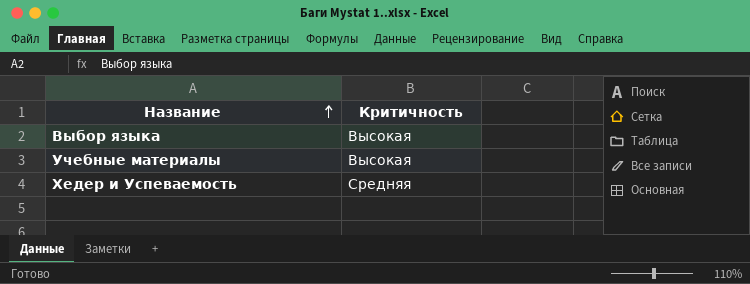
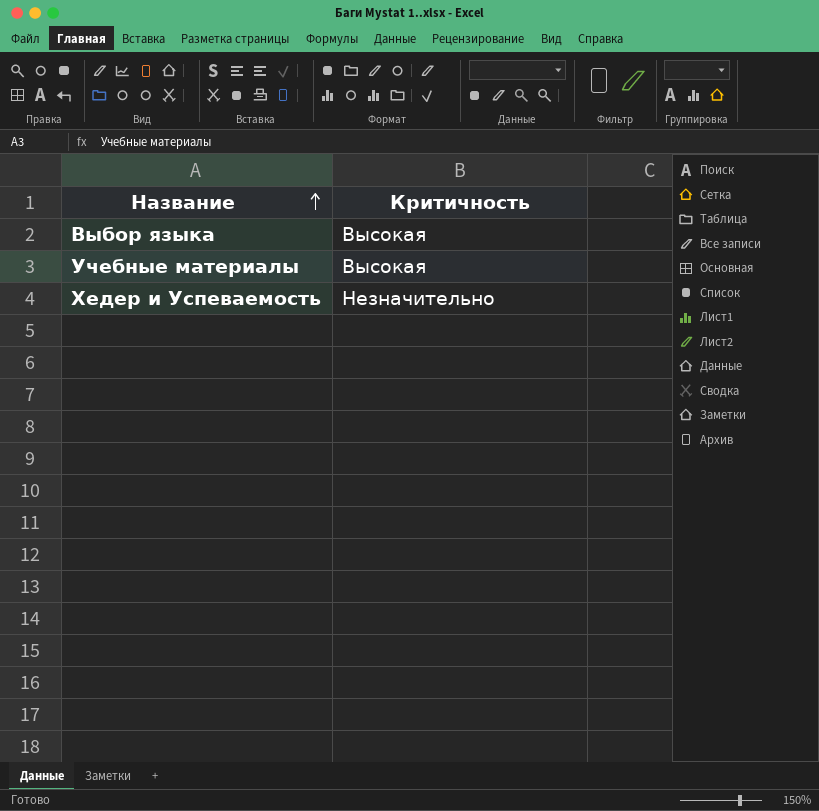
Хедер и Успеваемость | Критичность: Средняя -> Незначительно

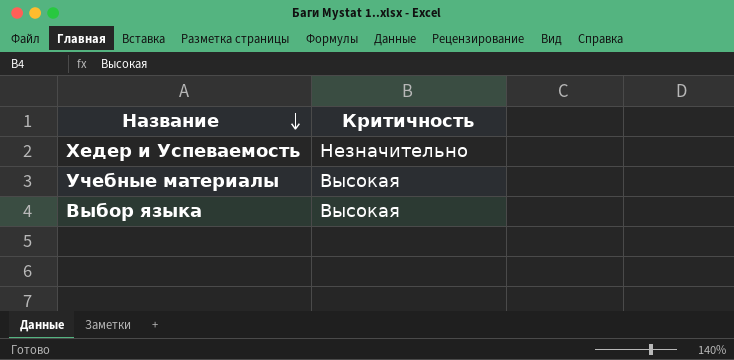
row order: Название ascending -> Название descending

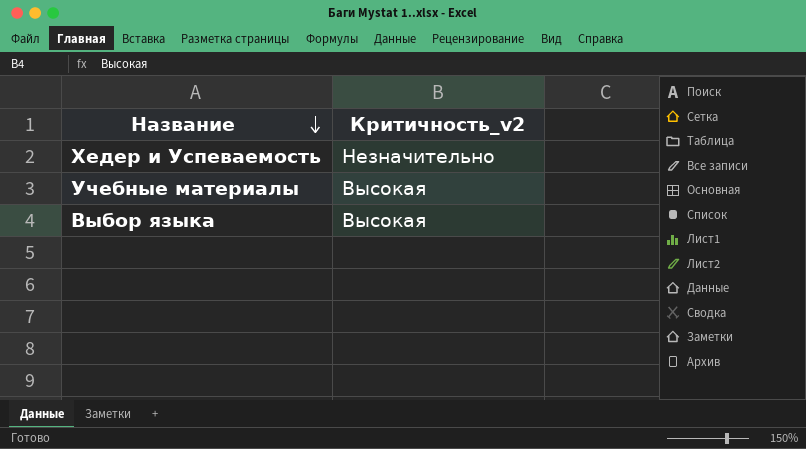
column name: Критичность -> Критичность_v2

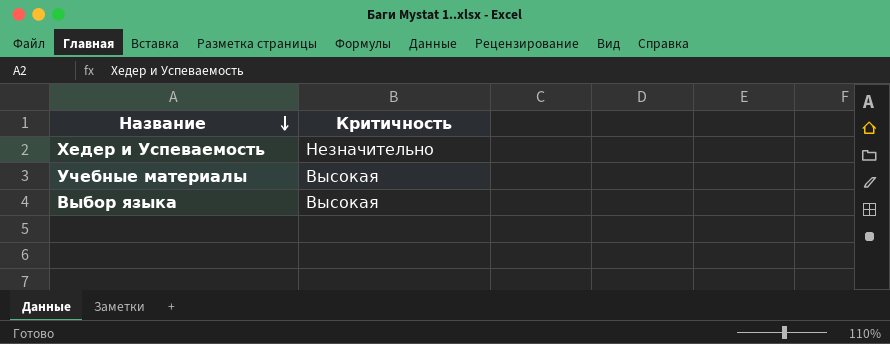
column name: Критичность_v2 -> Критичность

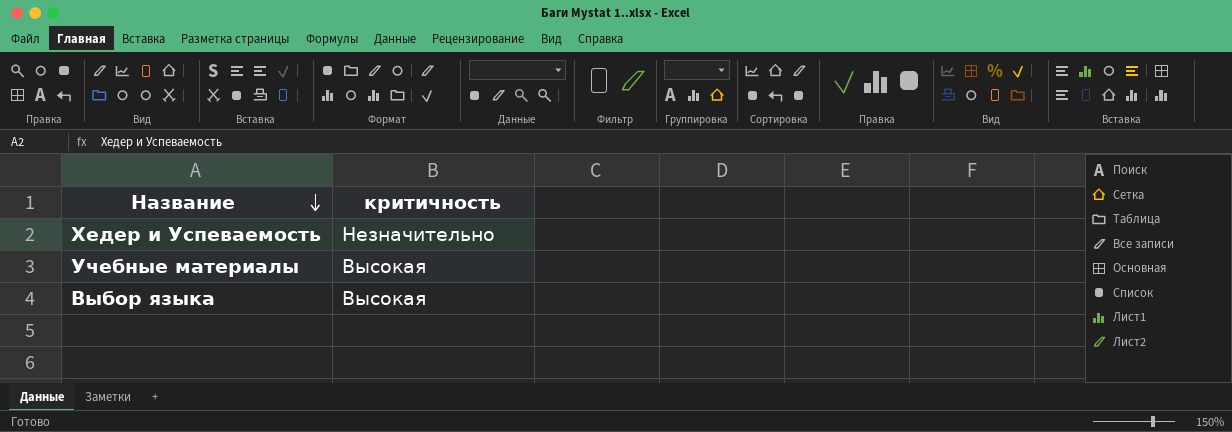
column name: Критичность -> критичность

